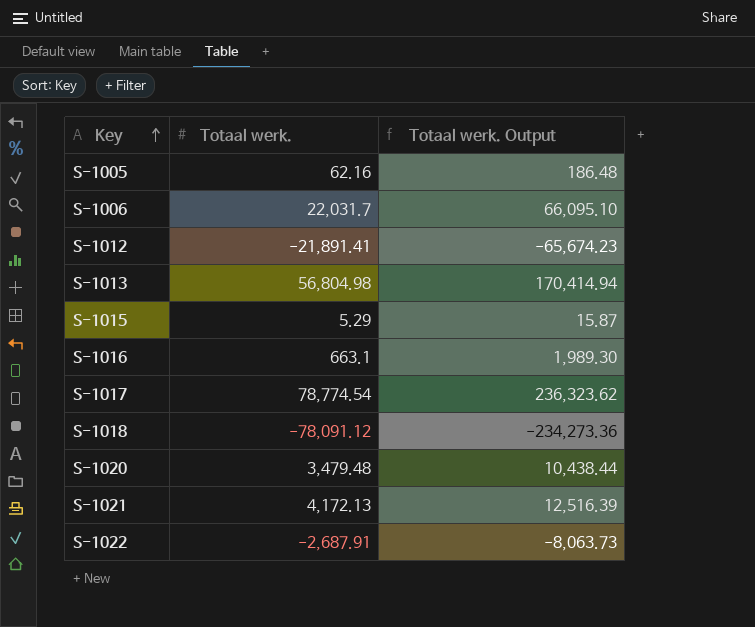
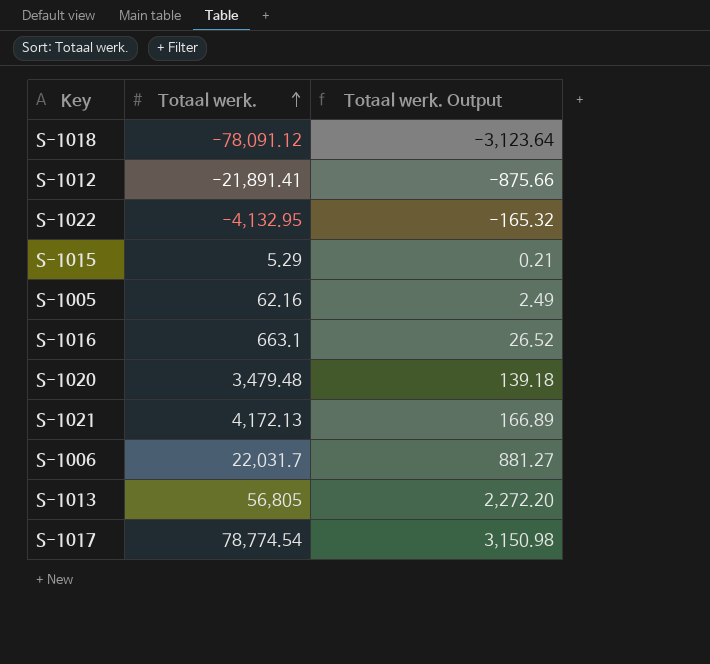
row order: Key ascending -> Totaal werk. ascending
column Totaal werk. Output | formula: [Totaal werk.] * 3 -> [Totaal werk.] * 0.04
S-1022 | Totaal werk.: -2,687.91 -> -4,132.95
S-1013 | Totaal werk.: 56,804.98 -> 56,805

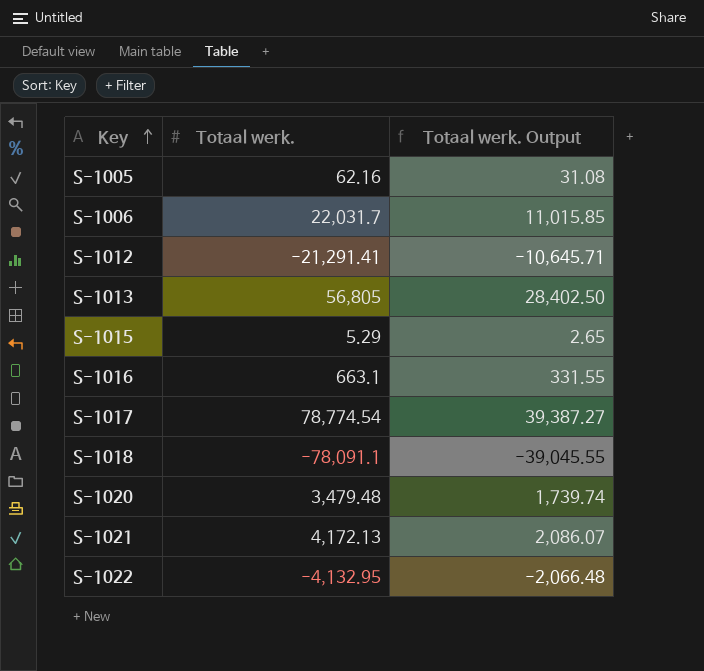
row order: Totaal werk. ascending -> Key ascending
column Totaal werk. Output | formula: [Totaal werk.] * 0.04 -> [Totaal werk.] * 0.5
S-1012 | Totaal werk.: -21,891.41 -> -21,291.41
S-1018 | Totaal werk.: -78,091.12 -> -78,091.1

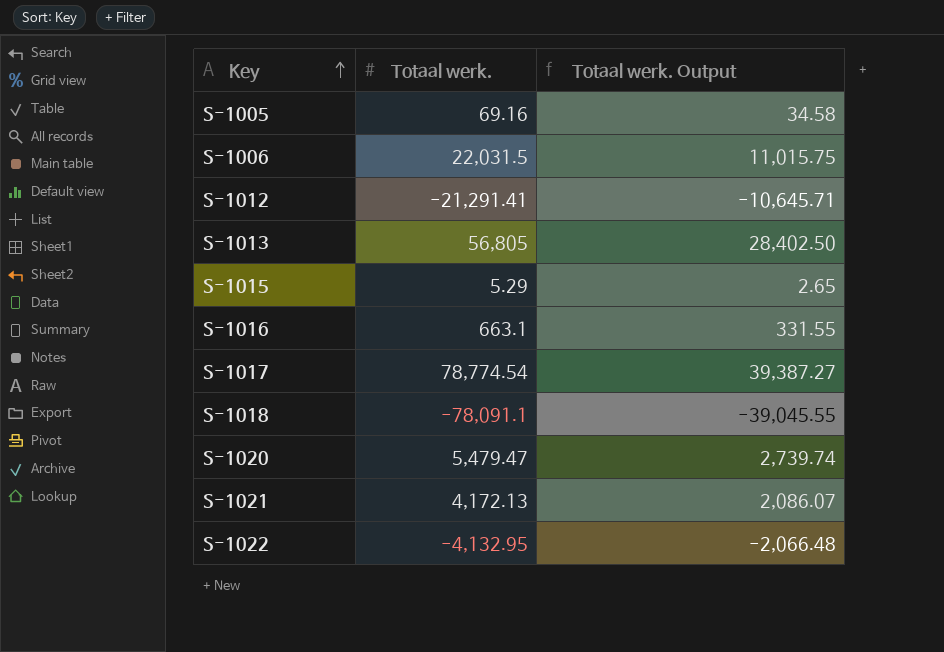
S-1005 | Totaal werk.: 62.16 -> 69.16
S-1005 | Totaal werk. Output: 31.08 -> 34.58
S-1006 | Totaal werk.: 22,031.7 -> 22,031.5
S-1006 | Totaal werk. Output: 11,015.85 -> 11,015.75
S-1020 | Totaal werk.: 3,479.48 -> 5,479.47
S-1020 | Totaal werk. Output: 1,739.74 -> 2,739.74

